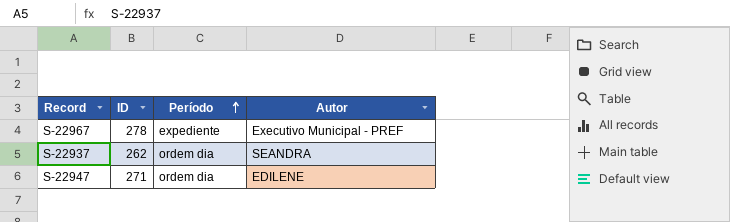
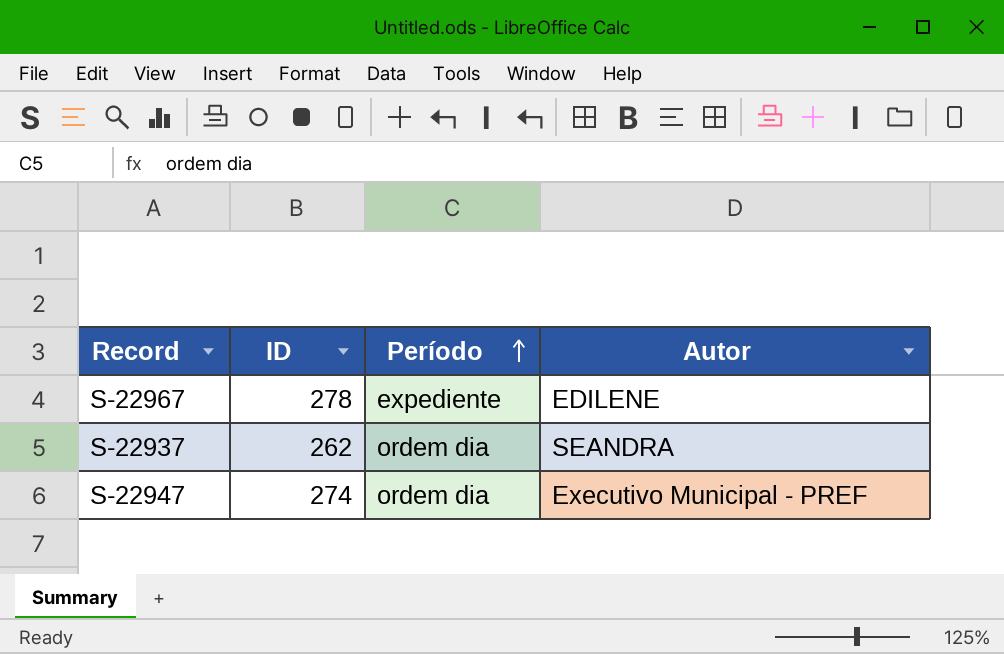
S-22967 | Autor: Executivo Municipal - PREF -> EDILENE
S-22947 | ID: 271 -> 274
S-22947 | Autor: EDILENE -> Executivo Municipal - PREF

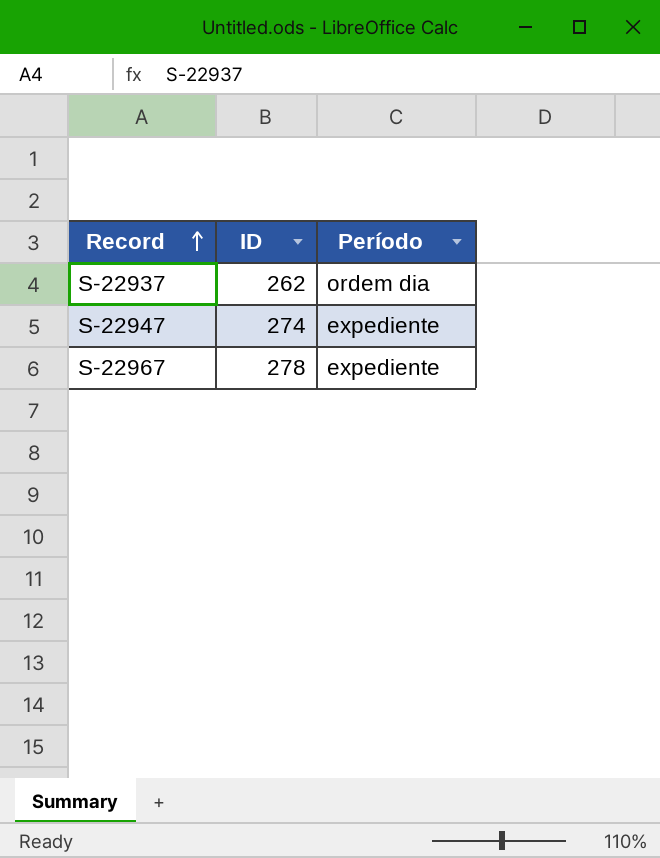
row order: Período ascending -> Record ascending
column Autor | position: 4 -> none
S-22947 | Período: ordem dia -> expediente

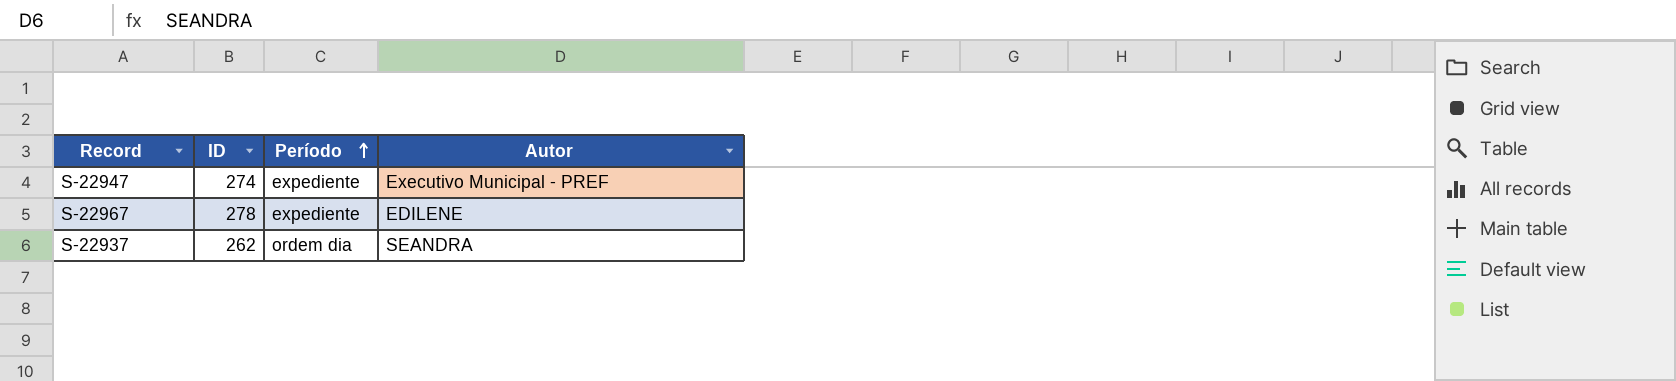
row order: Record ascending -> Período ascending
column Autor | position: none -> 4

